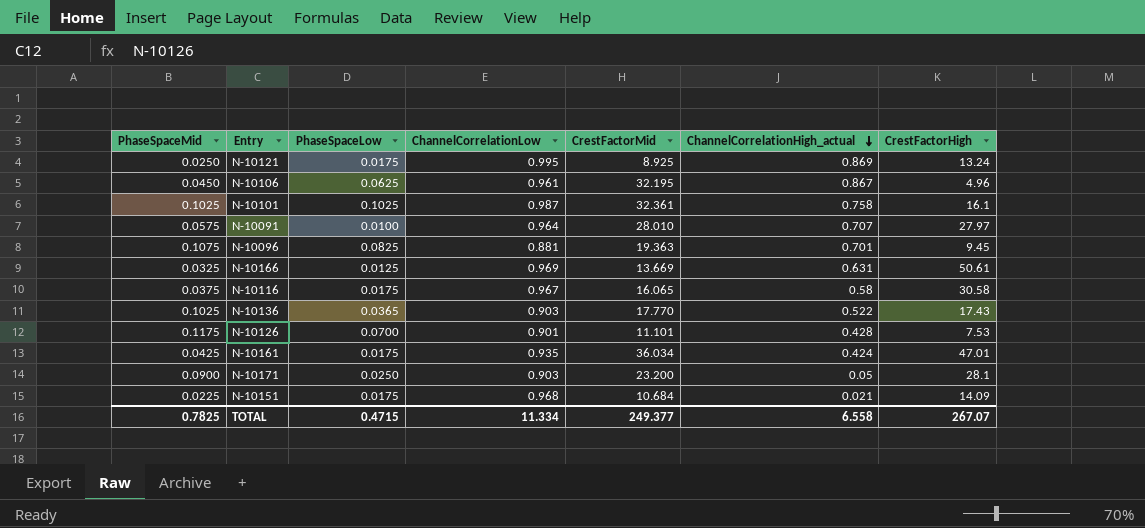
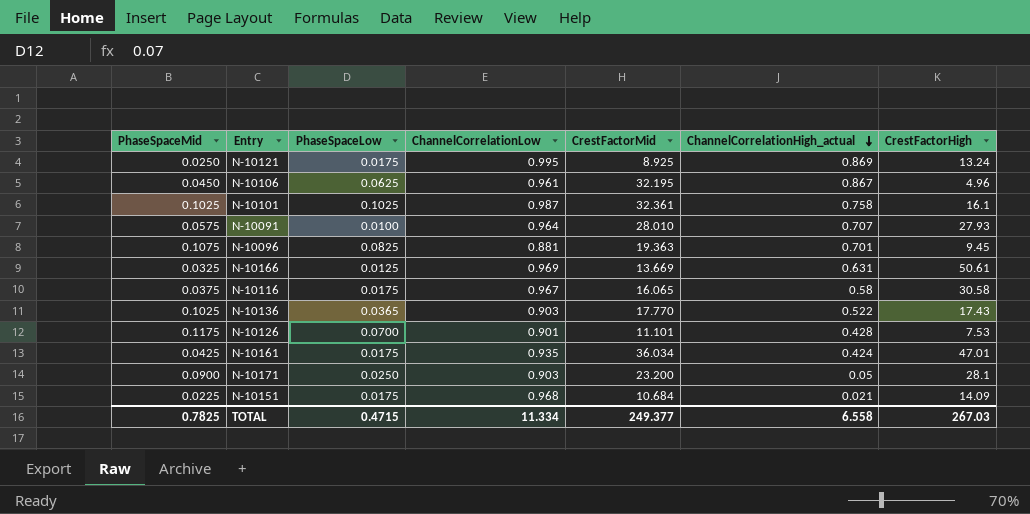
N-10091 | CrestFactorHigh: 27.97 -> 27.93
TOTAL | CrestFactorHigh: 267.07 -> 267.03

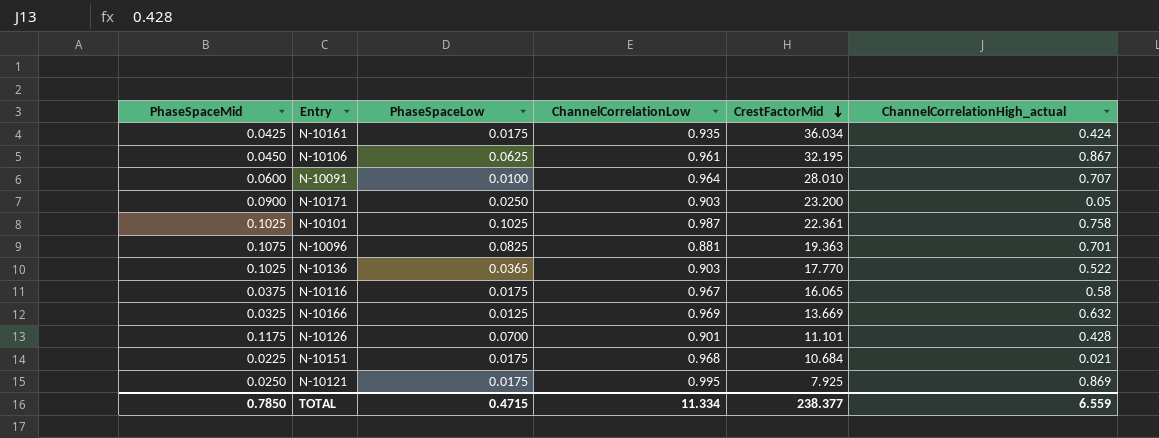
row order: ChannelCorrelationHigh_actual descending -> CrestFactorMid descending
column CrestFactorHigh | position: 7 -> none
N-10091 | PhaseSpaceMid: 0.0575 -> 0.0600
N-10101 | CrestFactorMid: 32.361 -> 22.361
N-10166 | ChannelCorrelationHigh_actual: 0.631 -> 0.632
N-10121 | CrestFactorMid: 8.925 -> 7.925
TOTAL | PhaseSpaceMid: 0.7825 -> 0.7850
TOTAL | CrestFactorMid: 249.377 -> 238.377
TOTAL | ChannelCorrelationHigh_actual: 6.558 -> 6.559

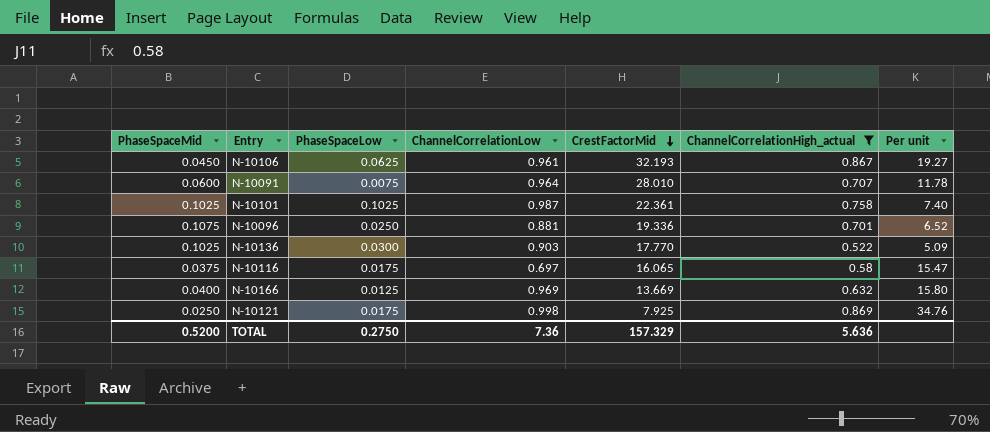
filter: none -> ChannelCorrelationHigh_actual >= 0.522
column Per unit | formula: none -> [ChannelCorrelationHigh_actual] / [PhaseSpaceMid]
N-10106 | CrestFactorMid: 32.195 -> 32.193
N-10091 | PhaseSpaceLow: 0.0100 -> 0.0075
N-10096 | PhaseSpaceLow: 0.0825 -> 0.0250
N-10096 | CrestFactorMid: 19.363 -> 19.336
N-10136 | PhaseSpaceLow: 0.0365 -> 0.0300
N-10116 | ChannelCorrelationLow: 0.967 -> 0.697
N-10166 | PhaseSpaceMid: 0.0325 -> 0.0400
N-10121 | ChannelCorrelationLow: 0.995 -> 0.998
TOTAL | PhaseSpaceMid: 0.7850 -> 0.5200
TOTAL | PhaseSpaceLow: 0.4715 -> 0.2750
TOTAL | ChannelCorrelationLow: 11.334 -> 7.36
TOTAL | CrestFactorMid: 238.377 -> 157.329
TOTAL | ChannelCorrelationHigh_actual: 6.559 -> 5.636

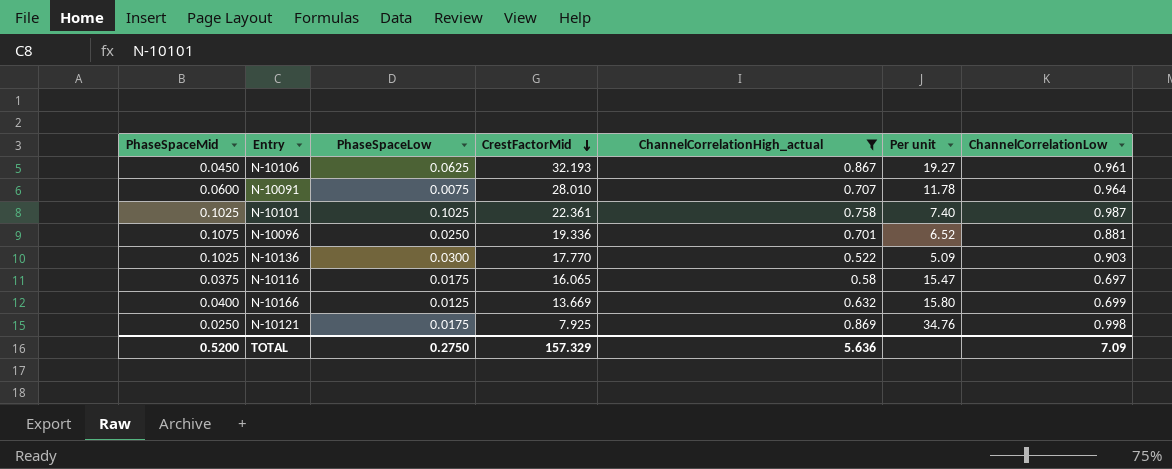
column ChannelCorrelationLow | position: 4 -> 7
N-10166 | ChannelCorrelationLow: 0.969 -> 0.699
TOTAL | ChannelCorrelationLow: 7.36 -> 7.09

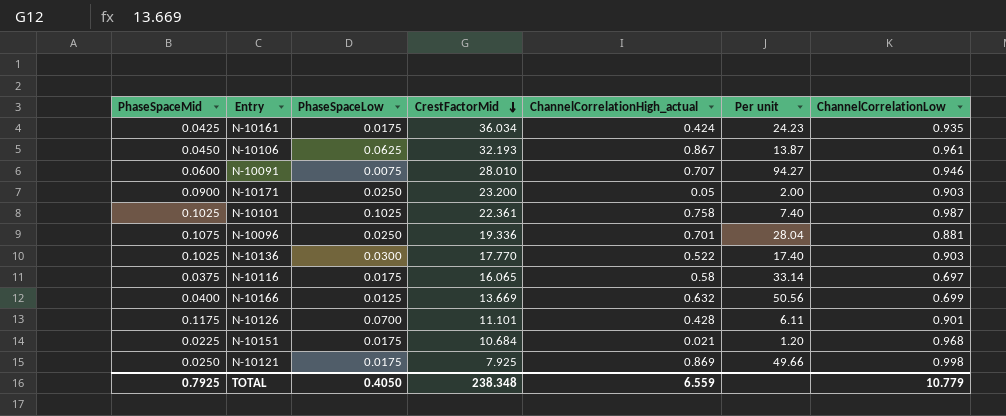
filter: ChannelCorrelationHigh_actual >= 0.522 -> none
column Per unit | formula: [ChannelCorrelationHigh_actual] / [PhaseSpaceMid] -> [ChannelCorrelationHigh_actual] / [PhaseSpaceLow]
N-10091 | ChannelCorrelationLow: 0.964 -> 0.946
TOTAL | PhaseSpaceMid: 0.5200 -> 0.7925
TOTAL | PhaseSpaceLow: 0.2750 -> 0.4050
TOTAL | CrestFactorMid: 157.329 -> 238.348
TOTAL | ChannelCorrelationHigh_actual: 5.636 -> 6.559
TOTAL | ChannelCorrelationLow: 7.09 -> 10.779

